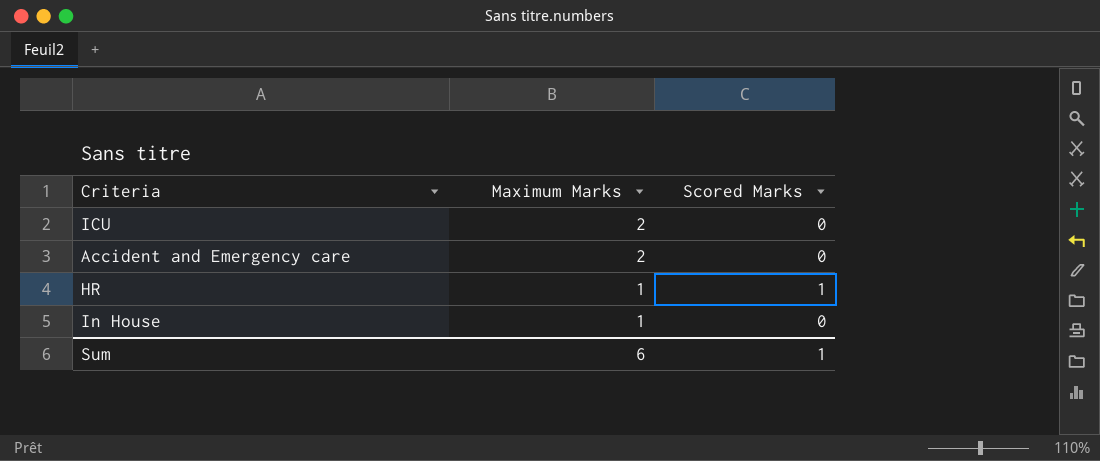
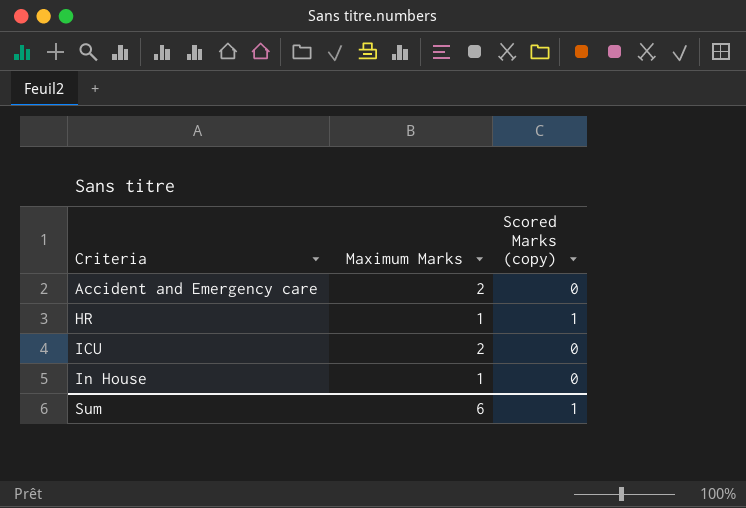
row order: Maximum Marks descending -> Criteria ascending
column name: Scored Marks -> Scored Marks (copy)

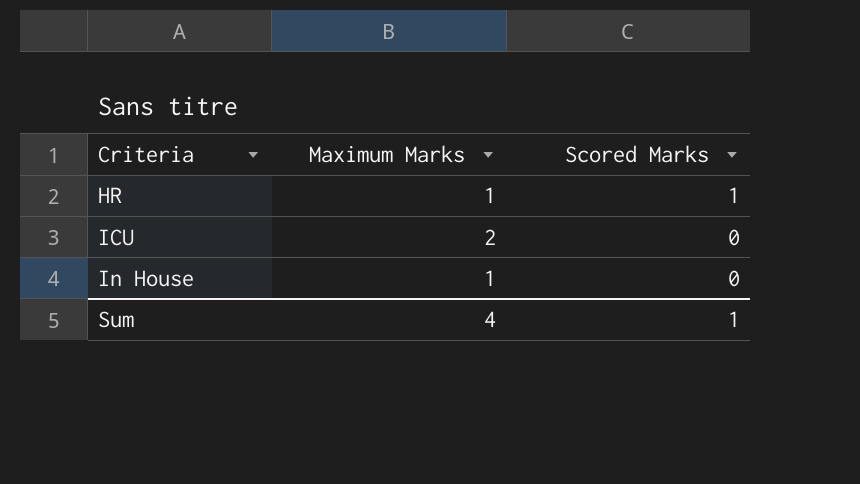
column name: Scored Marks (copy) -> Scored Marks
row Accident and Emergency care: 2 | 0 -> none
Sum | Maximum Marks: 6 -> 4

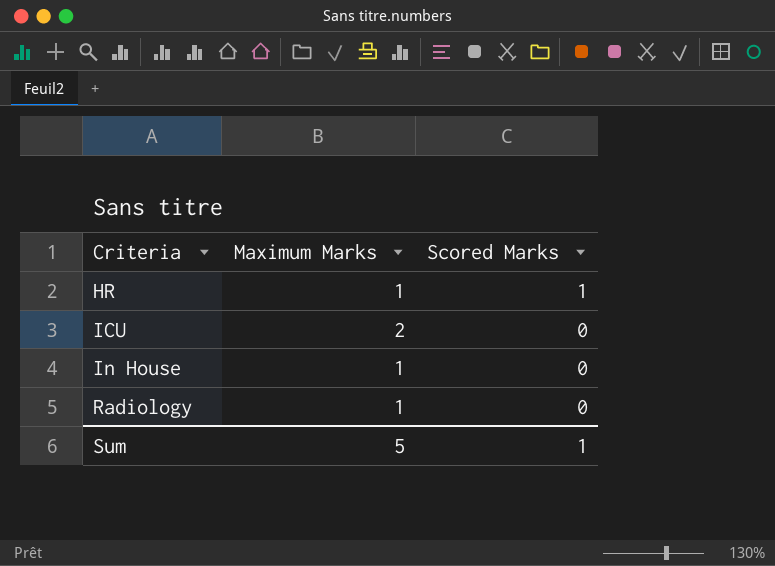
row Radiology: none -> 1 | 0
Sum | Maximum Marks: 4 -> 5

